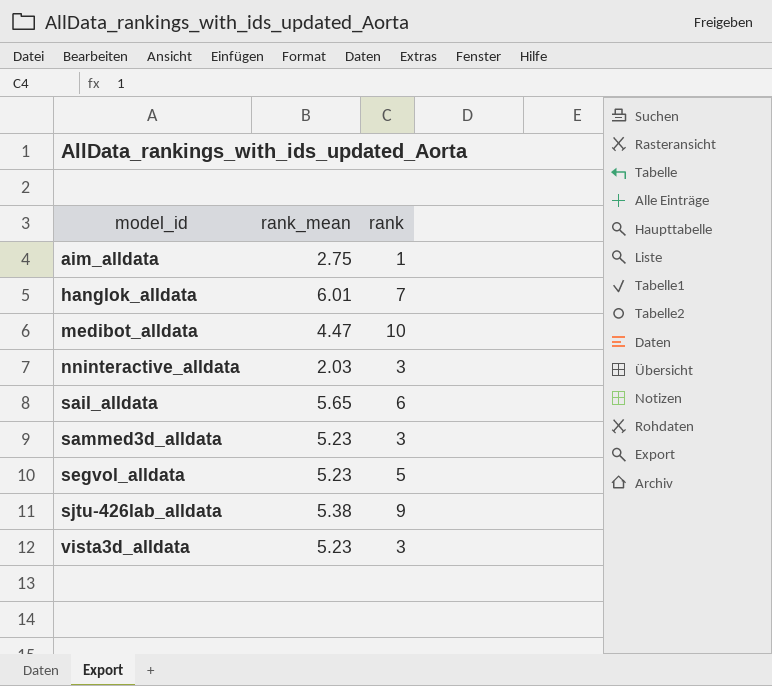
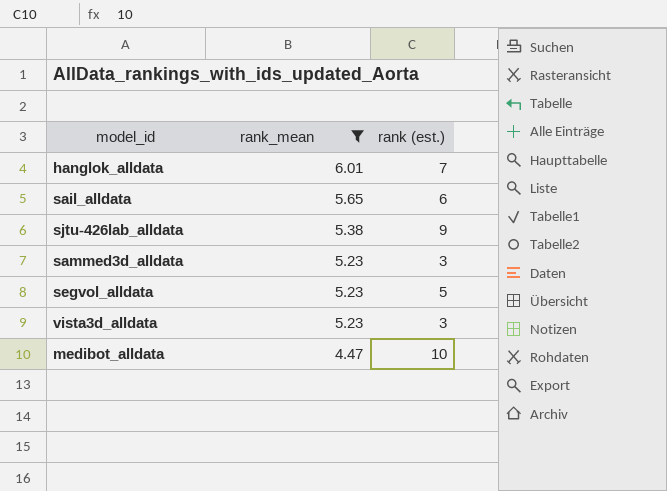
filter: none -> rank_mean >= 4.47
row order: model_id ascending -> rank_mean descending
column name: rank -> rank (est.)

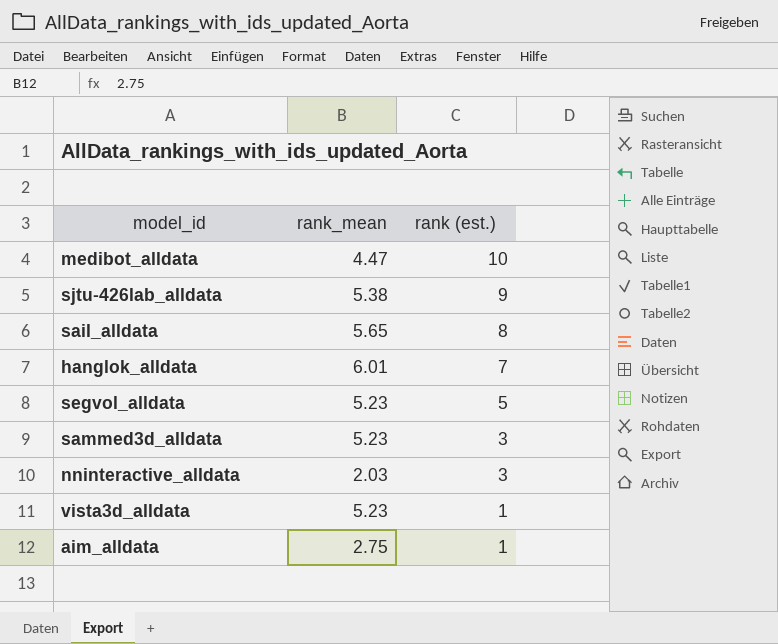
filter: rank_mean >= 4.47 -> none
row order: rank_mean descending -> rank (est.) descending
sail_alldata | rank (est.): 6 -> 8
vista3d_alldata | rank (est.): 3 -> 1

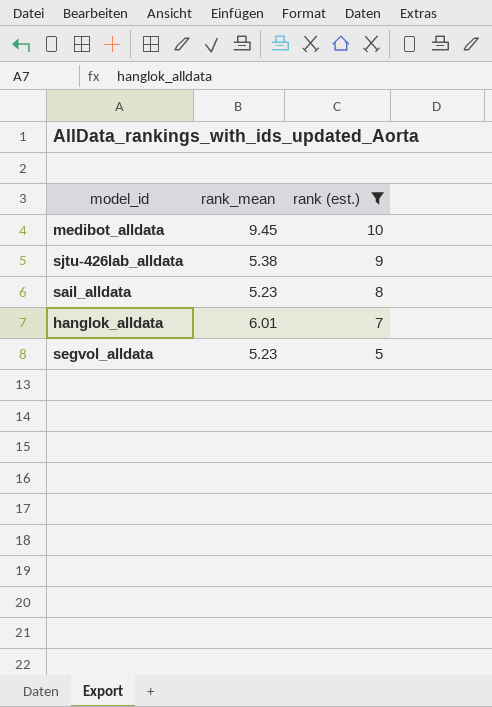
filter: none -> rank (est.) >= 5
medibot_alldata | rank_mean: 4.47 -> 9.45
sail_alldata | rank_mean: 5.65 -> 5.23

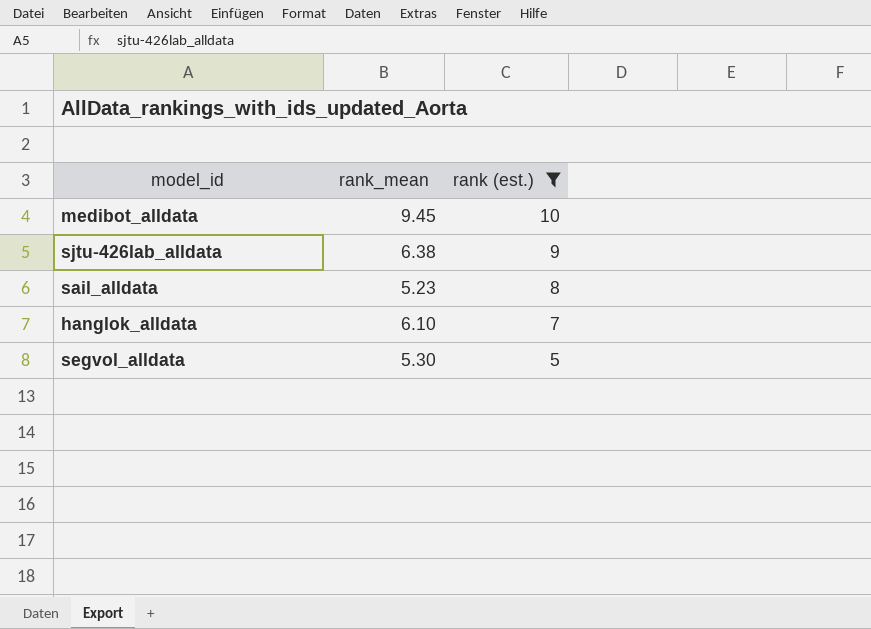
sjtu-426lab_alldata | rank_mean: 5.38 -> 6.38
hanglok_alldata | rank_mean: 6.01 -> 6.10
segvol_alldata | rank_mean: 5.23 -> 5.30

